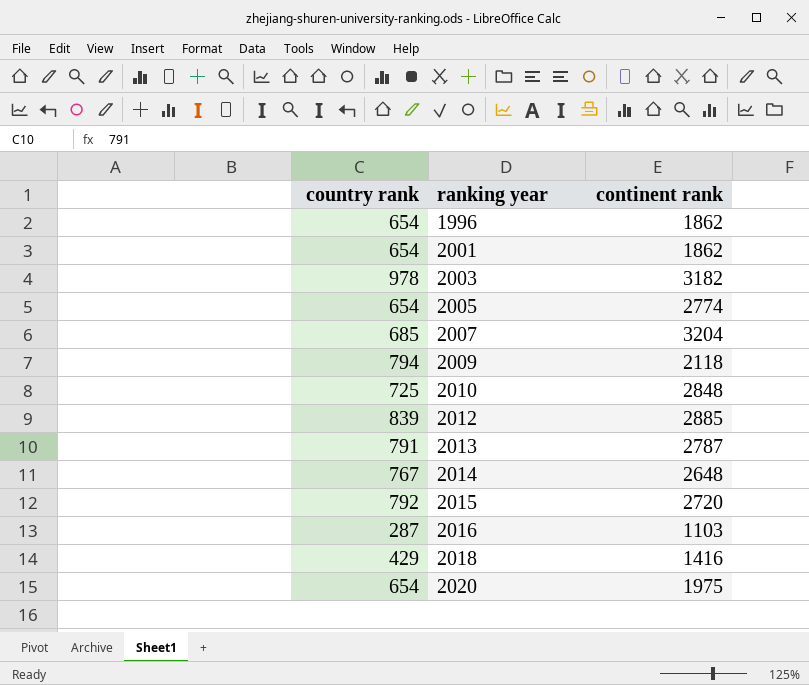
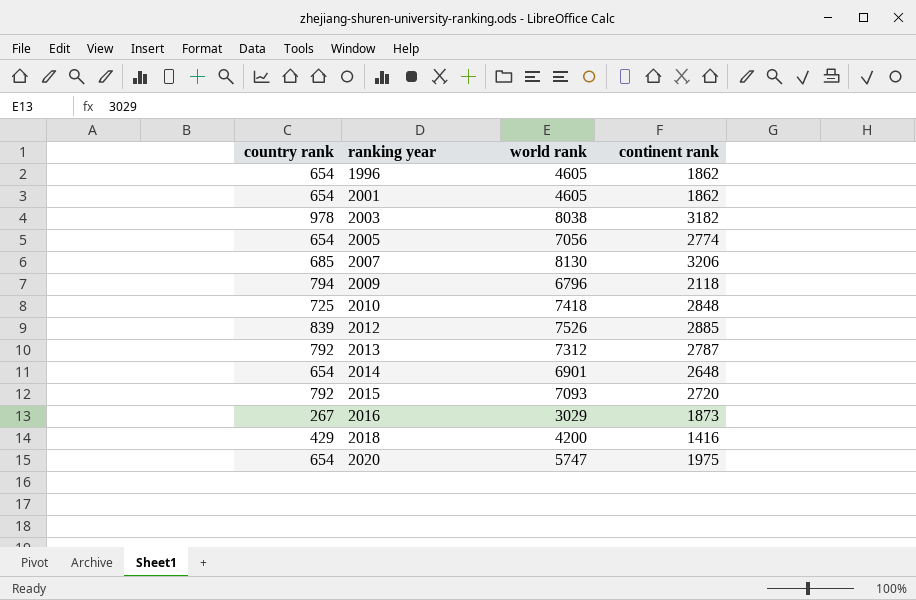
column world rank | position: none -> 3
2007 | continent rank: 3204 -> 3206
2013 | country rank: 791 -> 792
2014 | country rank: 767 -> 654
2016 | country rank: 287 -> 267
2016 | continent rank: 1103 -> 1873

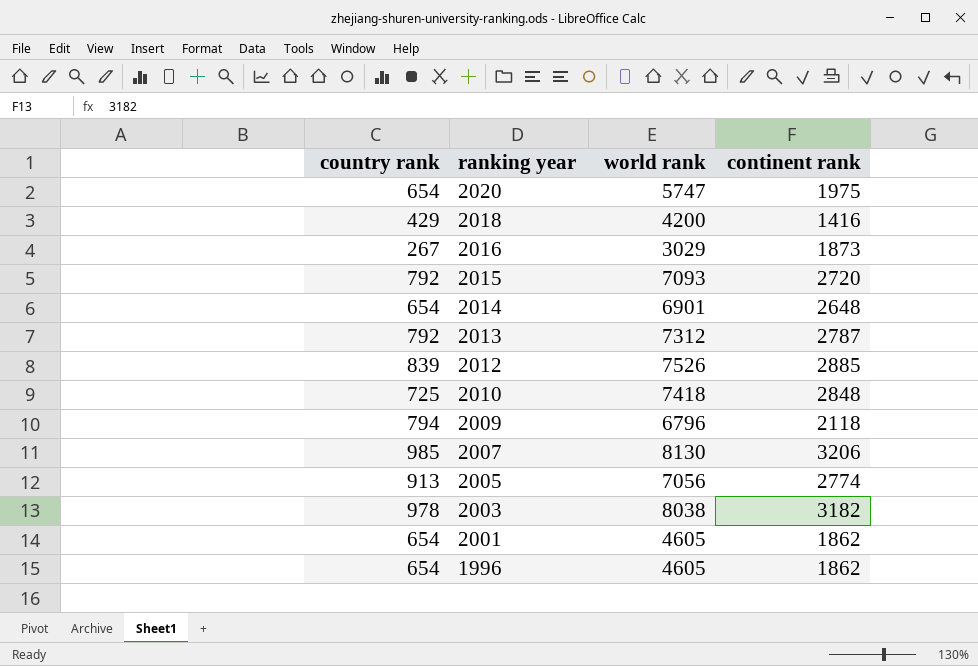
row order: ranking year ascending -> ranking year descending
2007 | country rank: 685 -> 985
2005 | country rank: 654 -> 913

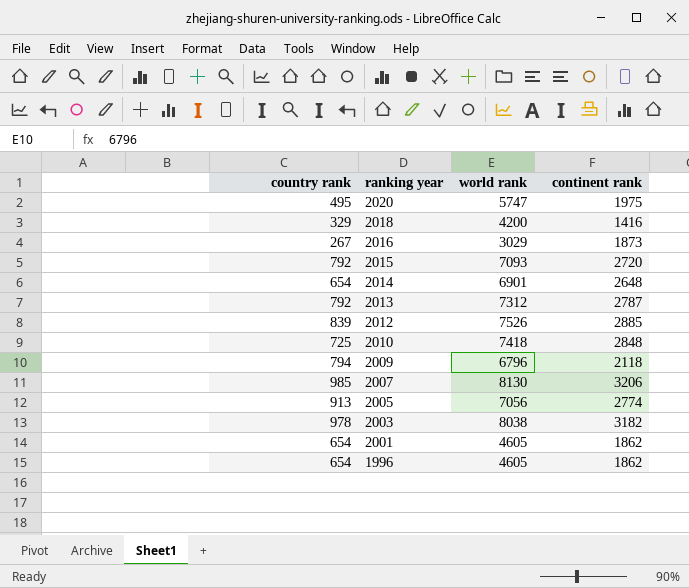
2020 | country rank: 654 -> 495
2018 | country rank: 429 -> 329

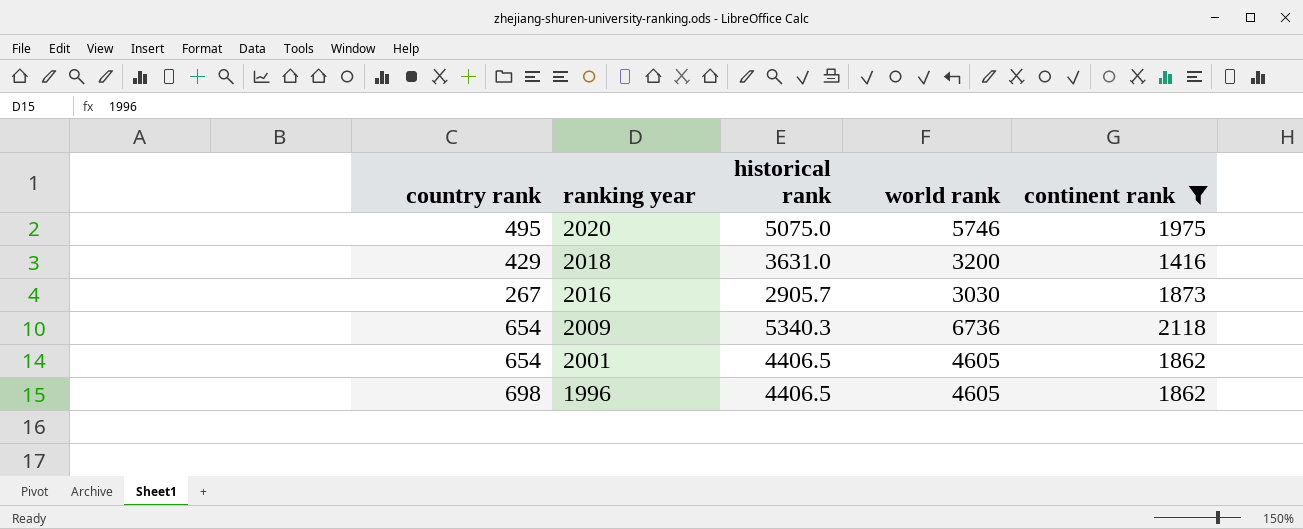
filter: none -> continent rank <= 2118
column historical rank | position: none -> 3
2020 | world rank: 5747 -> 5746
2018 | country rank: 329 -> 429
2018 | world rank: 4200 -> 3200
2016 | world rank: 3029 -> 3030
2009 | country rank: 794 -> 654
2009 | world rank: 6796 -> 6736
1996 | country rank: 654 -> 698

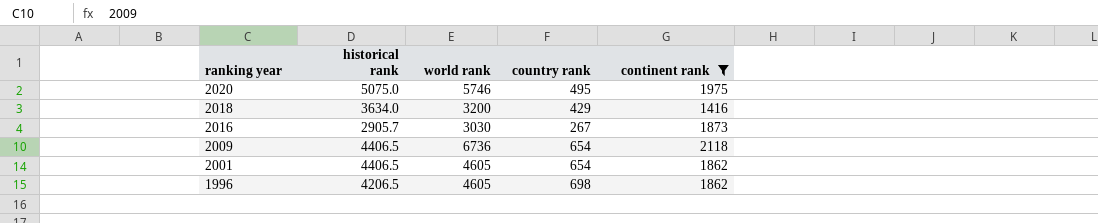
column country rank | position: 1 -> 4
2018 | historical rank: 3631.0 -> 3634.0
2009 | historical rank: 5340.3 -> 4406.5
1996 | historical rank: 4406.5 -> 4206.5

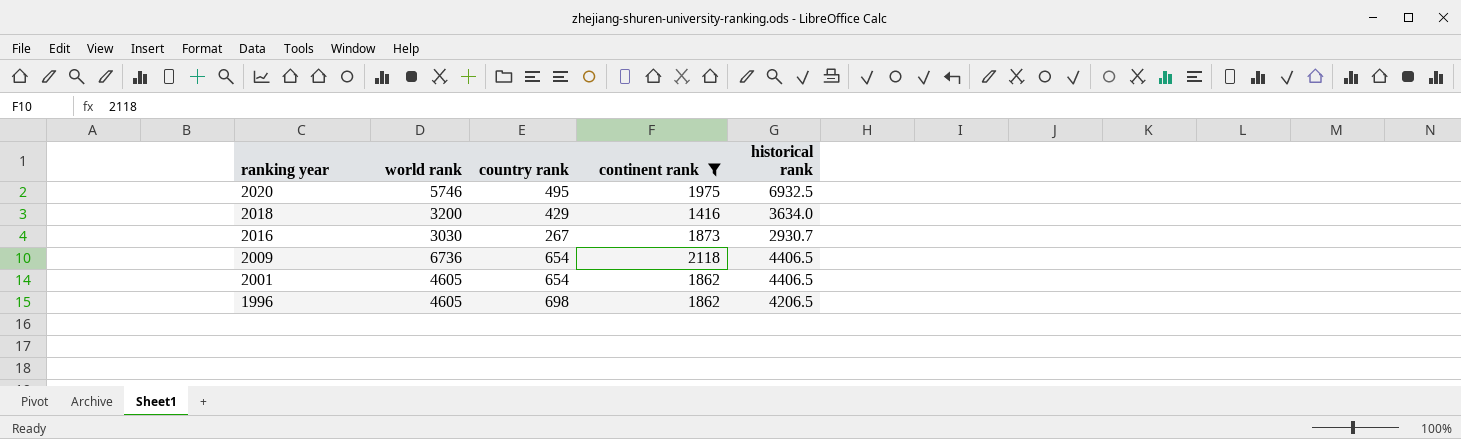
column historical rank | position: 2 -> 5
2020 | historical rank: 5075.0 -> 6932.5
2016 | historical rank: 2905.7 -> 2930.7

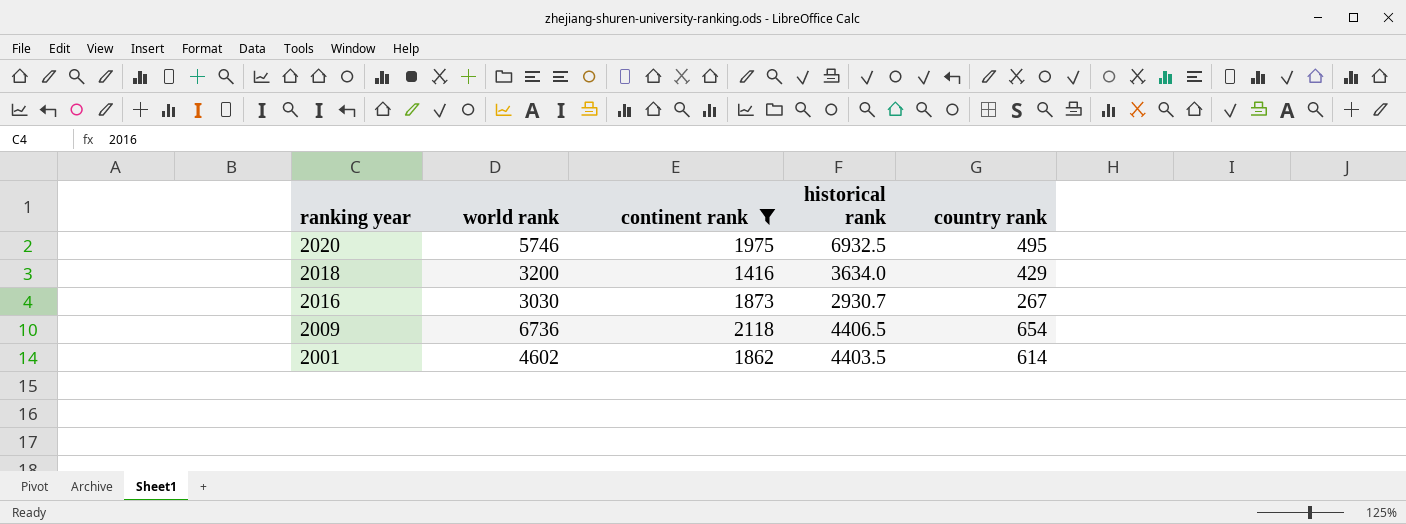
column country rank | position: 3 -> 5
row 1996: 4605 | 698 | 1862 | 4206.5 -> none
2001 | world rank: 4605 -> 4602
2001 | historical rank: 4406.5 -> 4403.5
2001 | country rank: 654 -> 614

